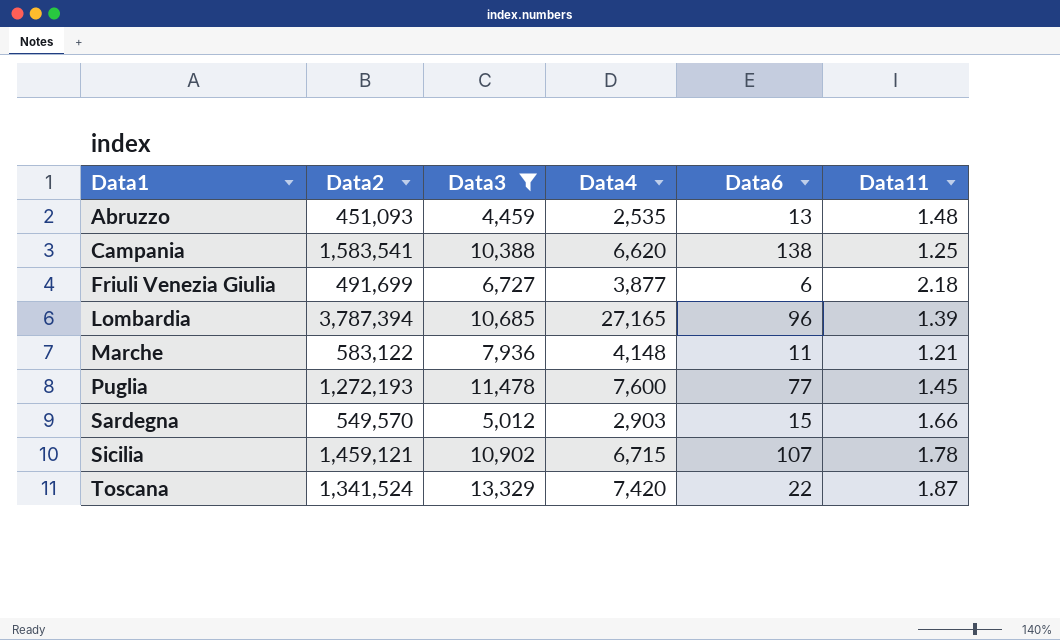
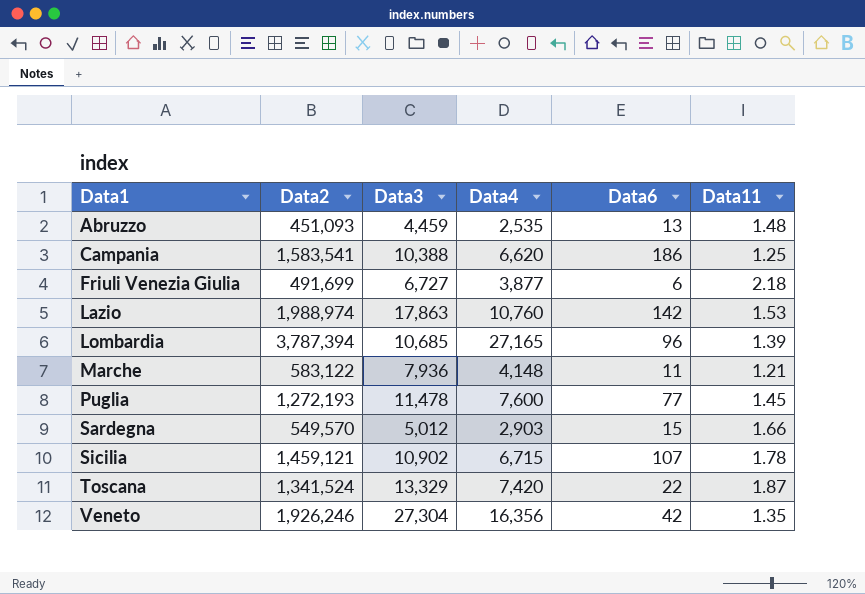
filter: Data3 <= 13,329 -> none
Campania | Data6: 138 -> 186

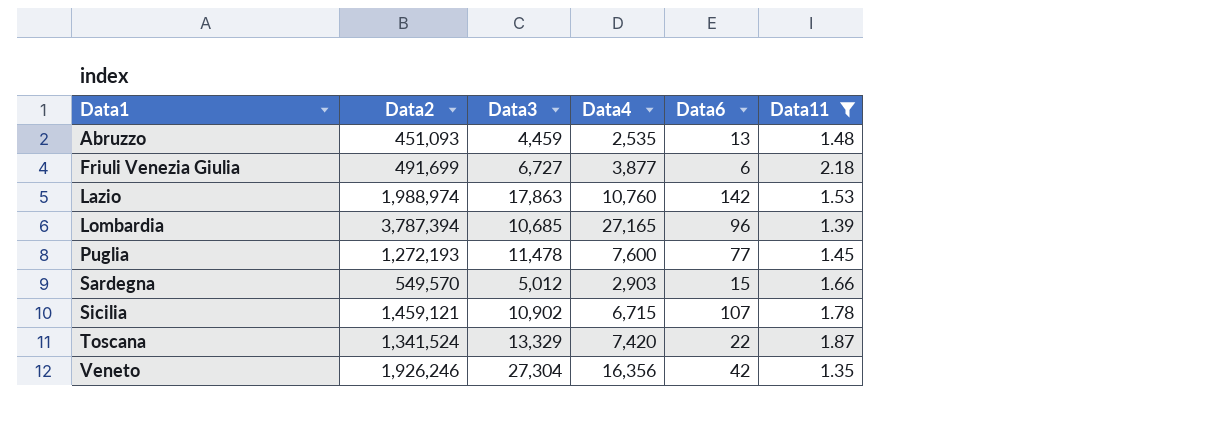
filter: none -> Data11 >= 1.35

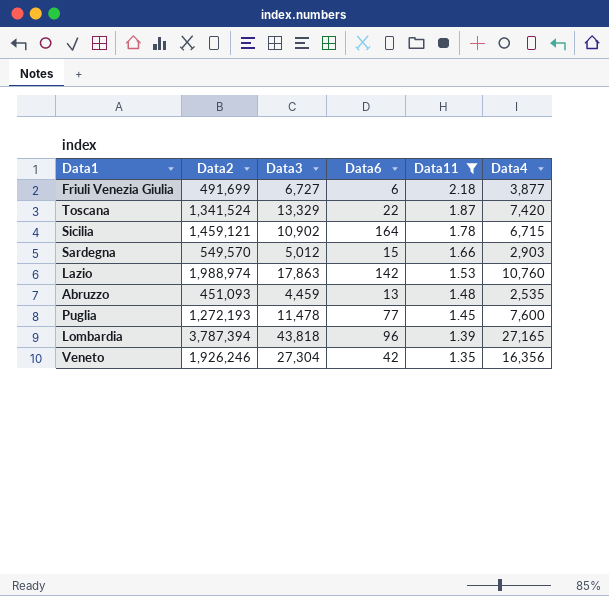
row order: Data1 ascending -> Data11 descending
column Data4 | position: 4 -> 6
Sicilia | Data6: 107 -> 164
Lombardia | Data3: 10,685 -> 43,818

